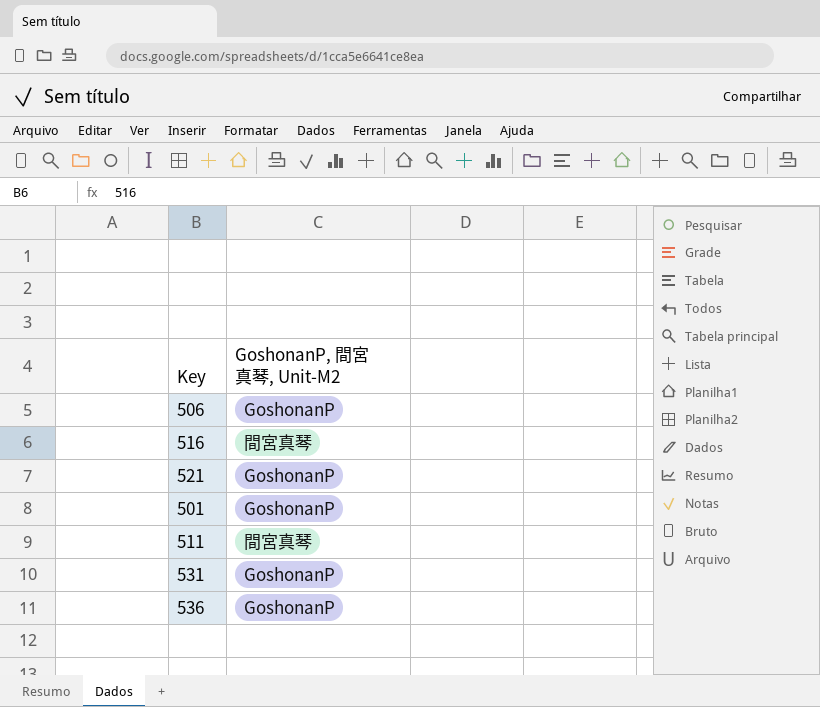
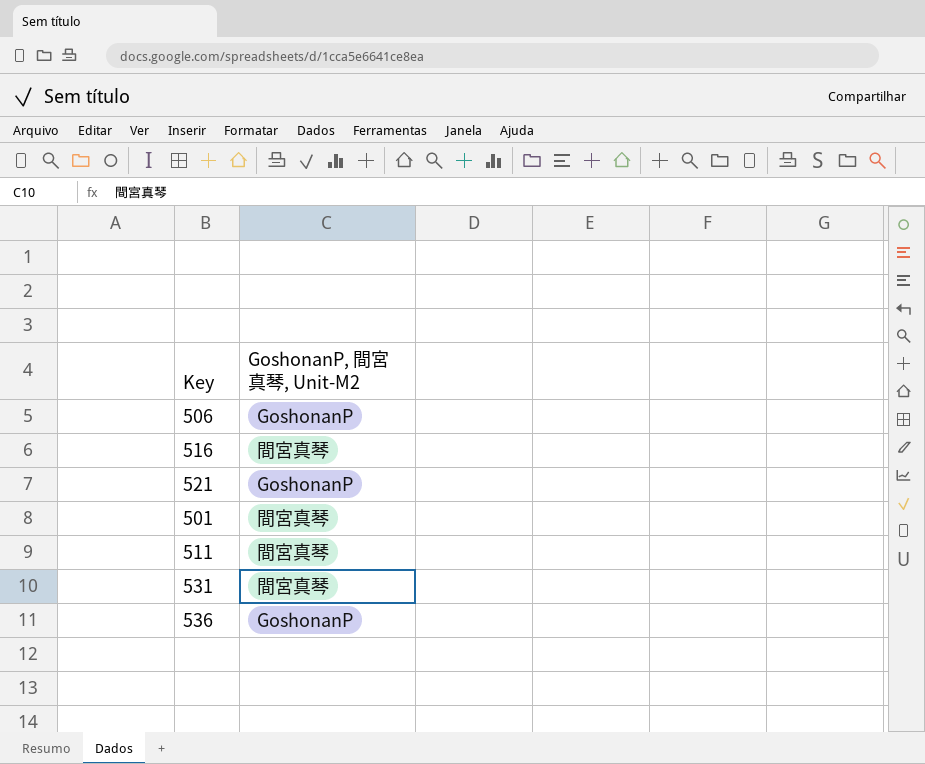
501 | GoshonanP, 間宮真琴, Unit-M2: GoshonanP -> 間宮真琴
531 | GoshonanP, 間宮真琴, Unit-M2: GoshonanP -> 間宮真琴

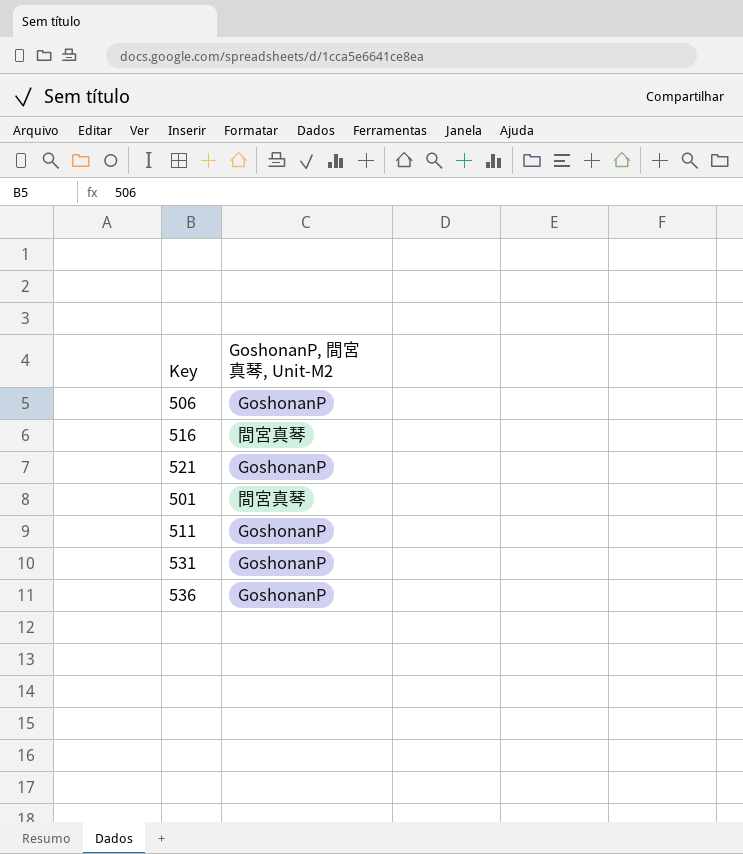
511 | GoshonanP, 間宮真琴, Unit-M2: 間宮真琴 -> GoshonanP
531 | GoshonanP, 間宮真琴, Unit-M2: 間宮真琴 -> GoshonanP

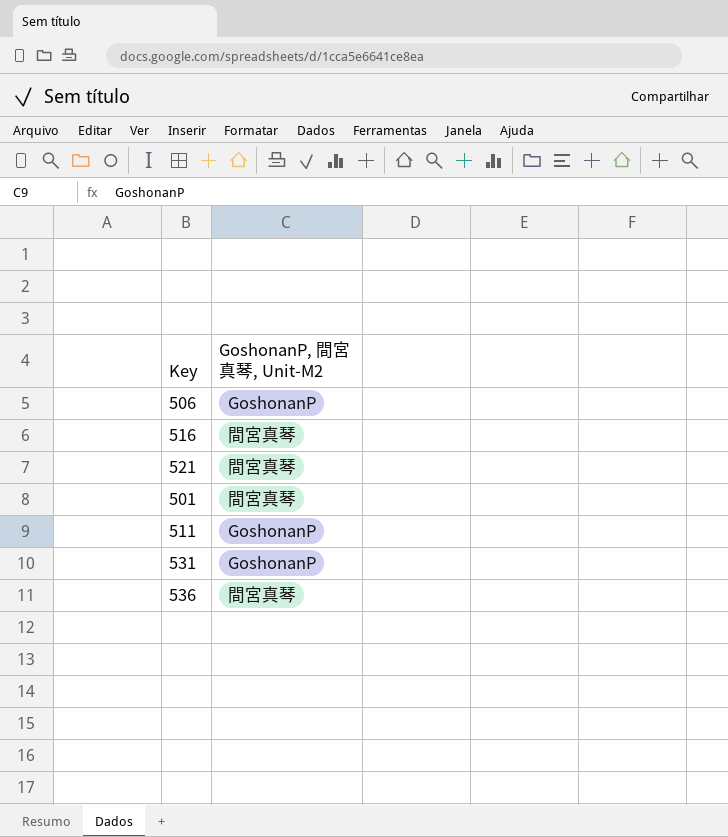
521 | GoshonanP, 間宮真琴, Unit-M2: GoshonanP -> 間宮真琴
536 | GoshonanP, 間宮真琴, Unit-M2: GoshonanP -> 間宮真琴

